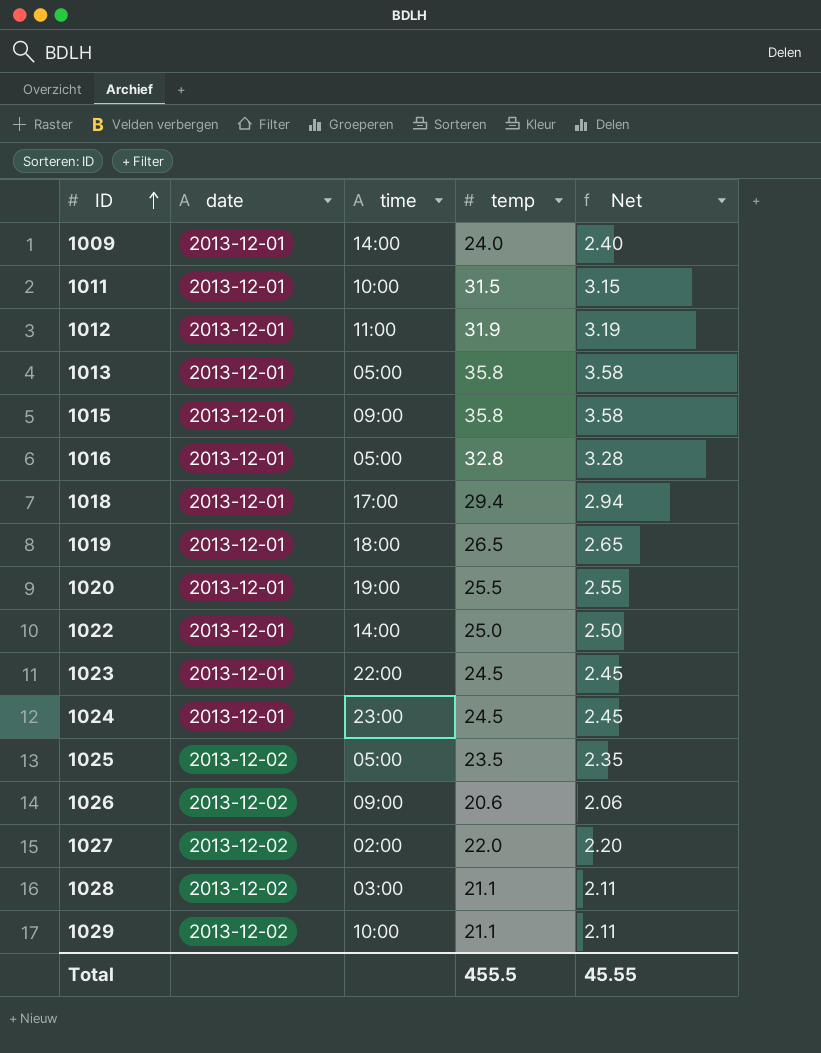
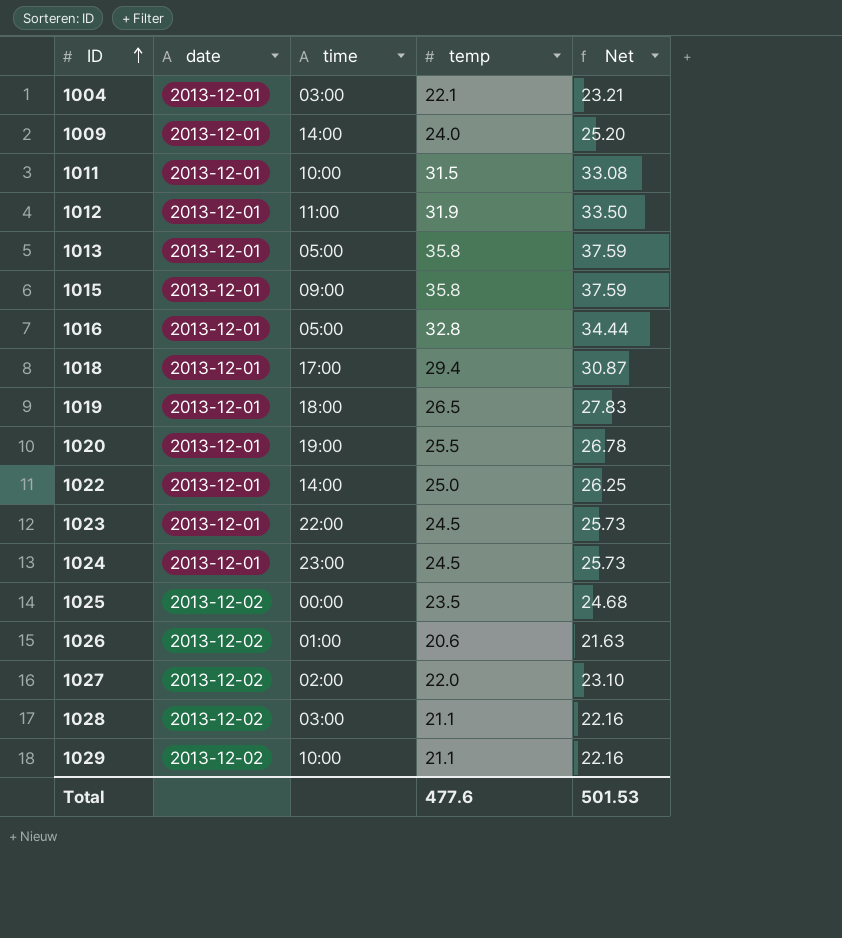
column Net | formula: [temp] * 0.1 -> [temp] * 1.05
row 1004: none -> 2013-12-01 | 03:00 | 22.1 | 23.21
1025 | time: 05:00 -> 00:00
1026 | time: 09:00 -> 01:00
Total | temp: 455.5 -> 477.6
Total | Net: 45.55 -> 501.53

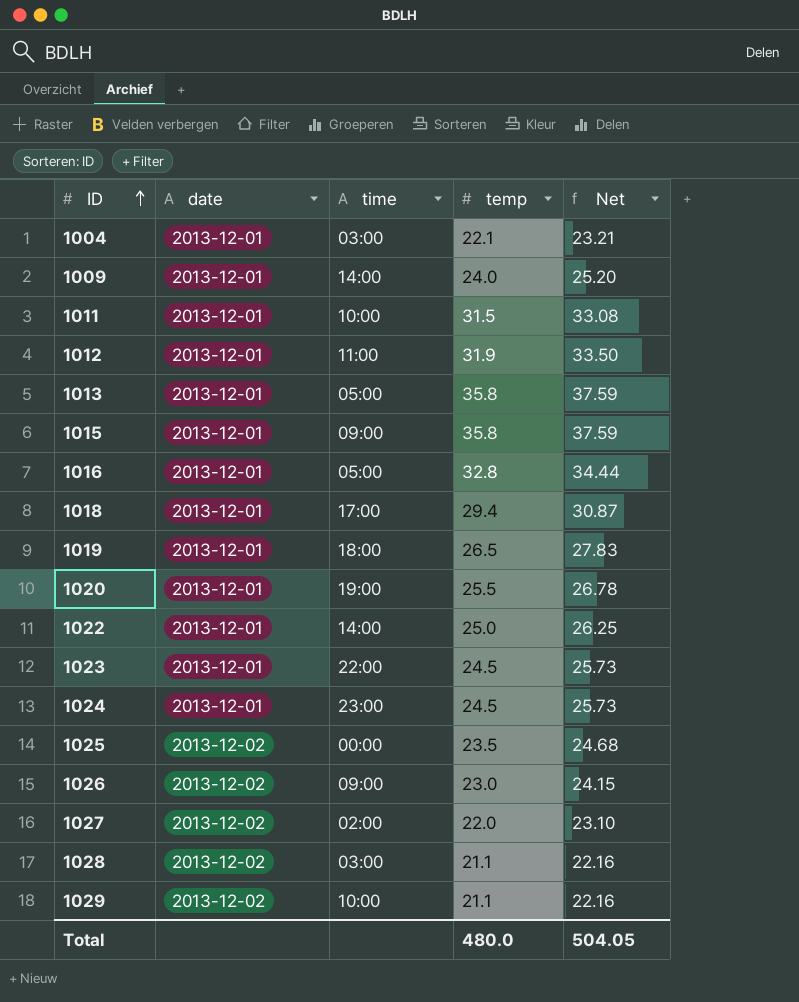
1026 | time: 01:00 -> 09:00
1026 | temp: 20.6 -> 23.0
1026 | Net: 21.63 -> 24.15
Total | temp: 477.6 -> 480.0
Total | Net: 501.53 -> 504.05

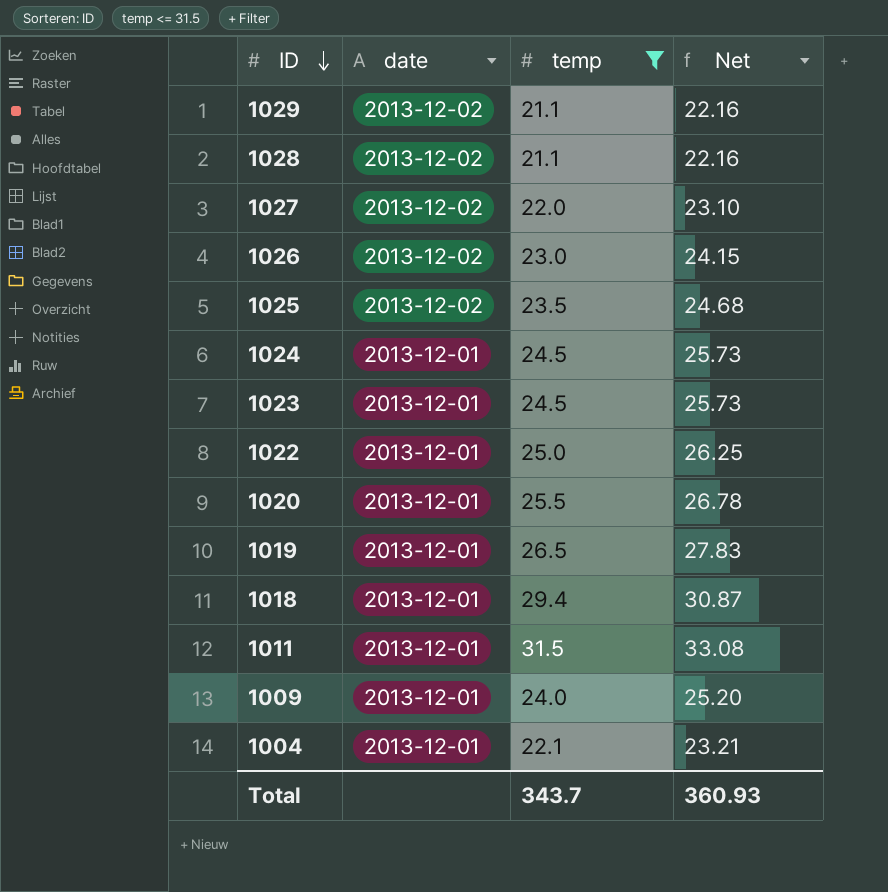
filter: none -> temp <= 31.5
row order: ID ascending -> ID descending
column time | position: 3 -> none
Total | temp: 480.0 -> 343.7
Total | Net: 504.05 -> 360.93

